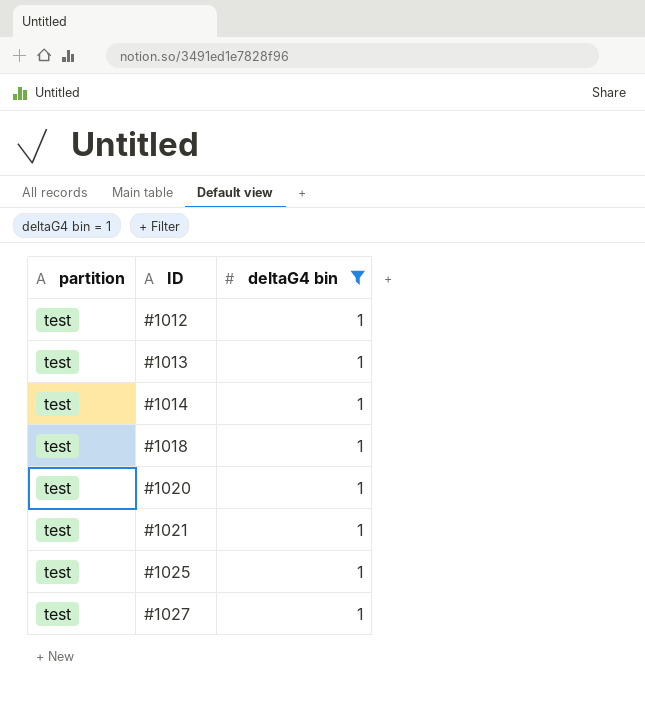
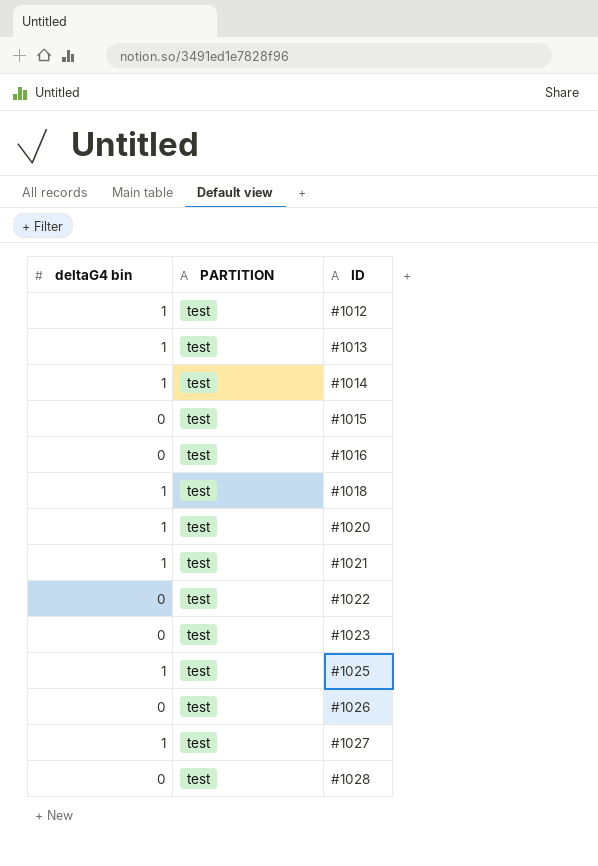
filter: deltaG4 bin = 1 -> none
column deltaG4 bin | position: 3 -> 1
column name: partition -> PARTITION

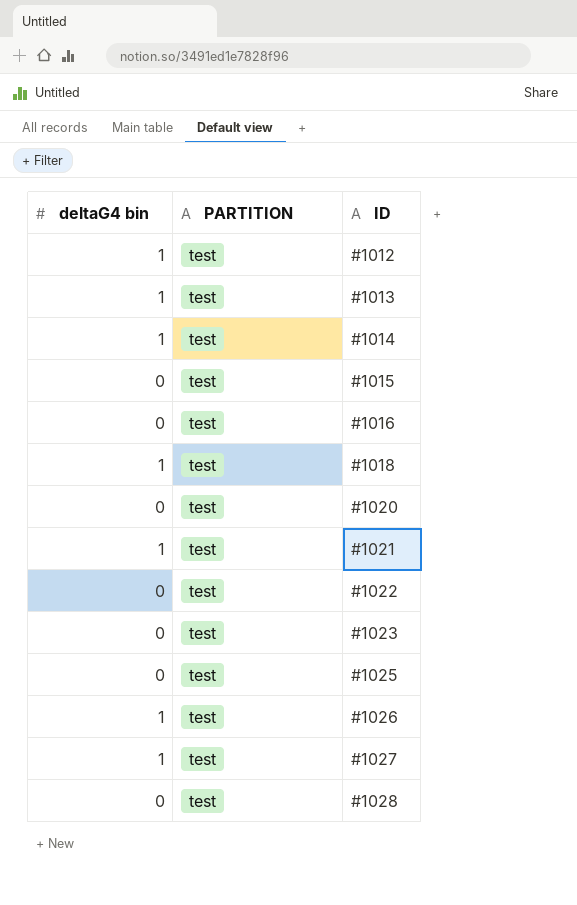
#1020 | deltaG4 bin: 1 -> 0
#1025 | deltaG4 bin: 1 -> 0
#1026 | deltaG4 bin: 0 -> 1

